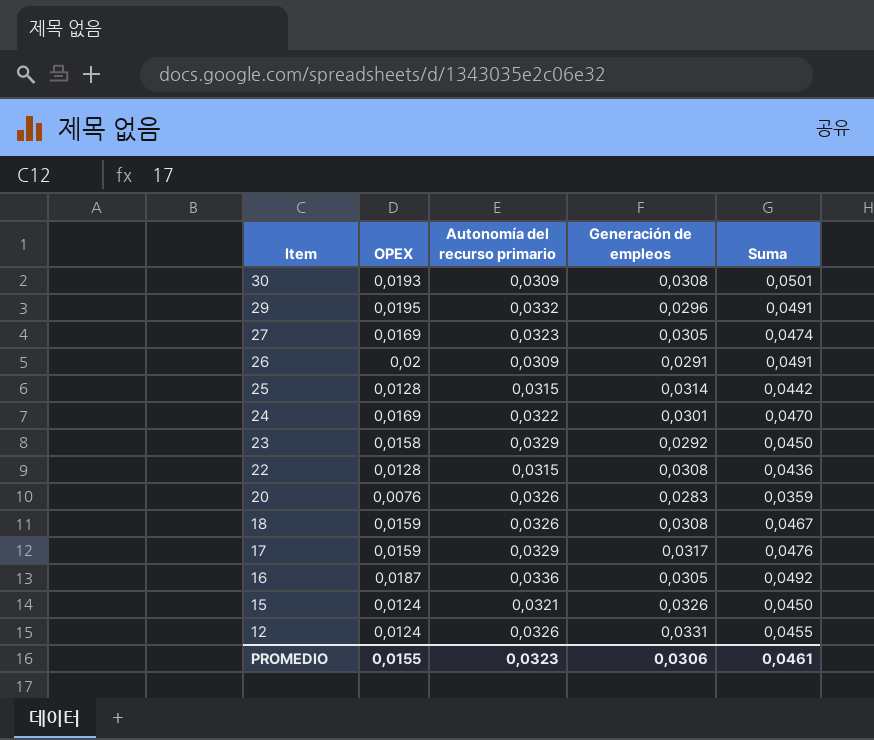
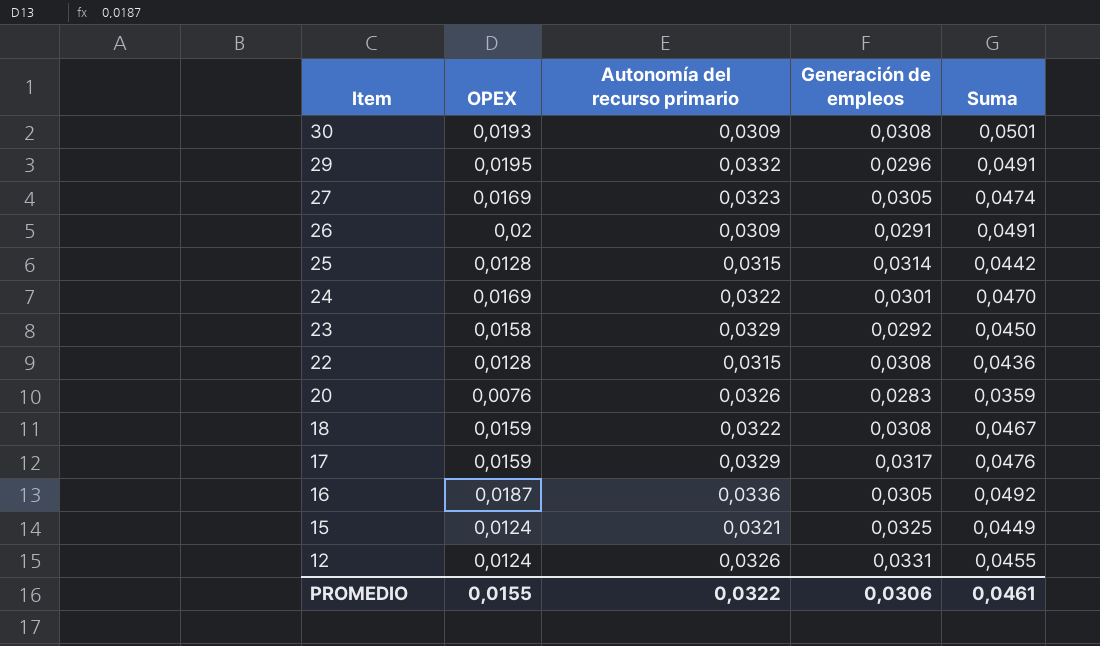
18 | Autonomía del recurso primario: 0,0326 -> 0,0322
15 | Generación de empleos: 0,0326 -> 0,0325
15 | Suma: 0,0450 -> 0,0449
PROMEDIO | Autonomía del recurso primario: 0,0323 -> 0,0322

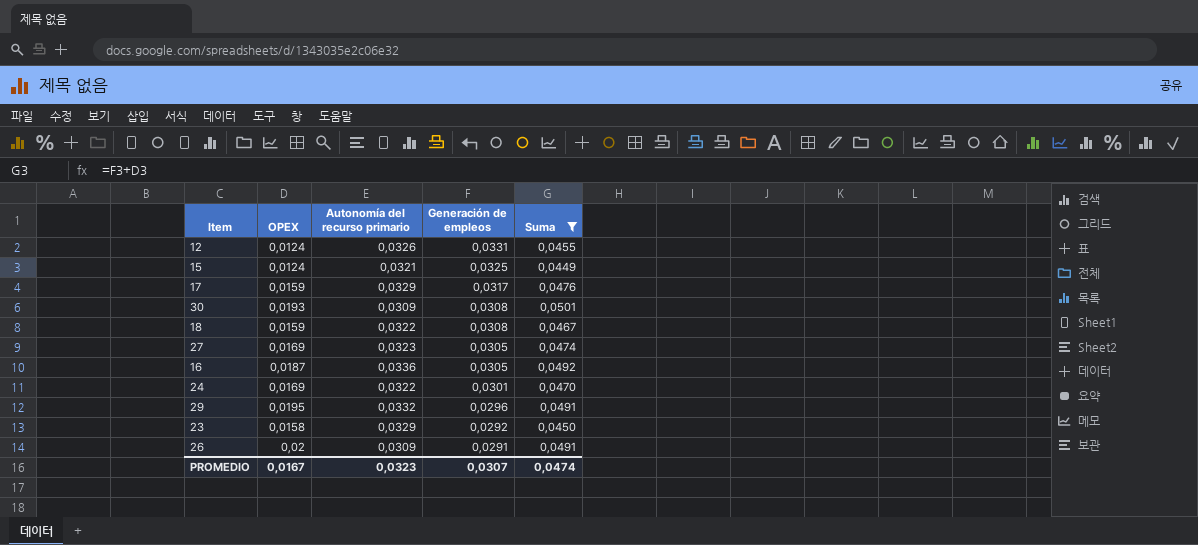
filter: none -> Suma >= 0,0449
row order: Item descending -> Generación de empleos descending
PROMEDIO | OPEX: 0,0155 -> 0,0167
PROMEDIO | Autonomía del recurso primario: 0,0322 -> 0,0323
PROMEDIO | Generación de empleos: 0,0306 -> 0,0307
PROMEDIO | Suma: 0,0461 -> 0,0474

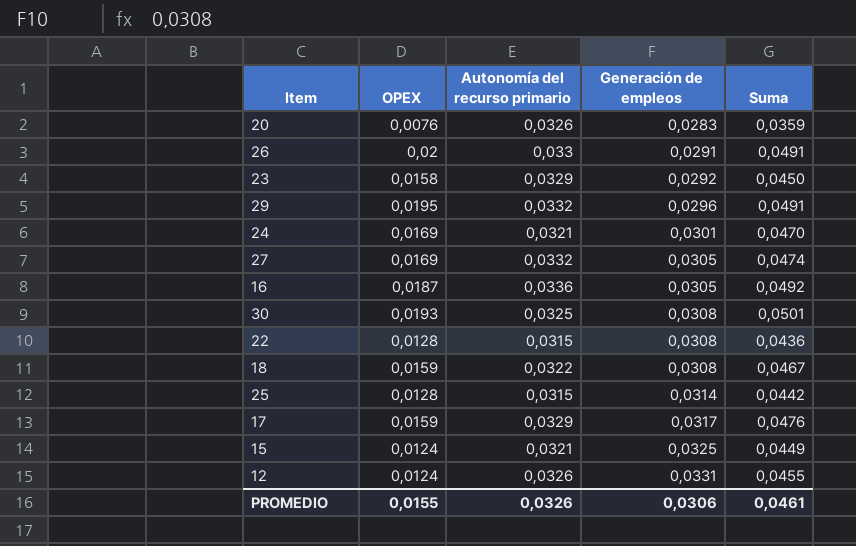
filter: Suma >= 0,0449 -> none
row order: Generación de empleos descending -> Generación de empleos ascending
26 | Autonomía del recurso primario: 0,0309 -> 0,033
24 | Autonomía del recurso primario: 0,0322 -> 0,0321
27 | Autonomía del recurso primario: 0,0323 -> 0,0332
30 | Autonomía del recurso primario: 0,0309 -> 0,0325
PROMEDIO | OPEX: 0,0167 -> 0,0155
PROMEDIO | Autonomía del recurso primario: 0,0323 -> 0,0326
PROMEDIO | Generación de empleos: 0,0307 -> 0,0306
PROMEDIO | Suma: 0,0474 -> 0,0461

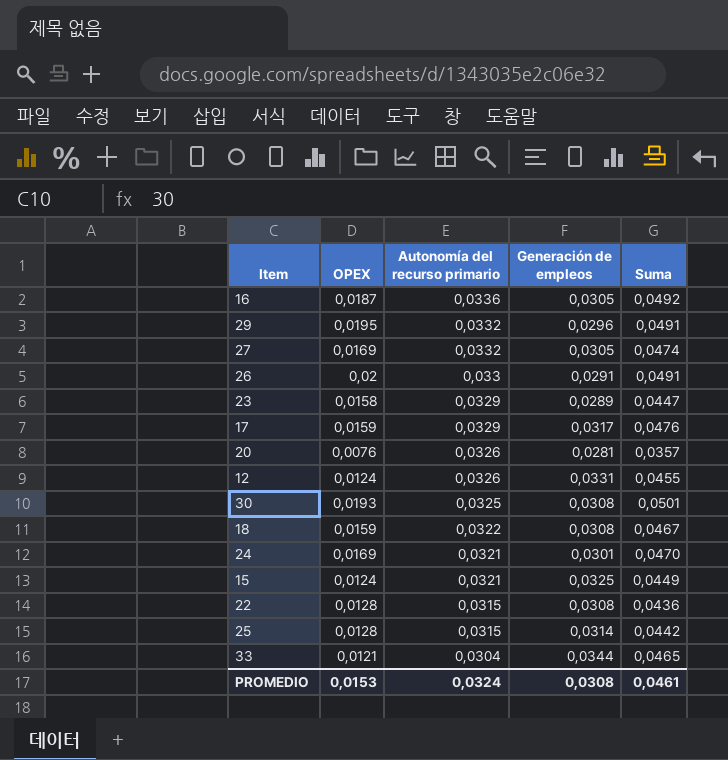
row order: Generación de empleos ascending -> Autonomía del recurso primario descending
23 | Generación de empleos: 0,0292 -> 0,0289
23 | Suma: 0,0450 -> 0,0447
20 | Generación de empleos: 0,0283 -> 0,0281
20 | Suma: 0,0359 -> 0,0357
row 33: none -> 0,0121 | 0,0304 | 0,0344 | 0,0465
PROMEDIO | OPEX: 0,0155 -> 0,0153
PROMEDIO | Autonomía del recurso primario: 0,0326 -> 0,0324
PROMEDIO | Generación de empleos: 0,0306 -> 0,0308

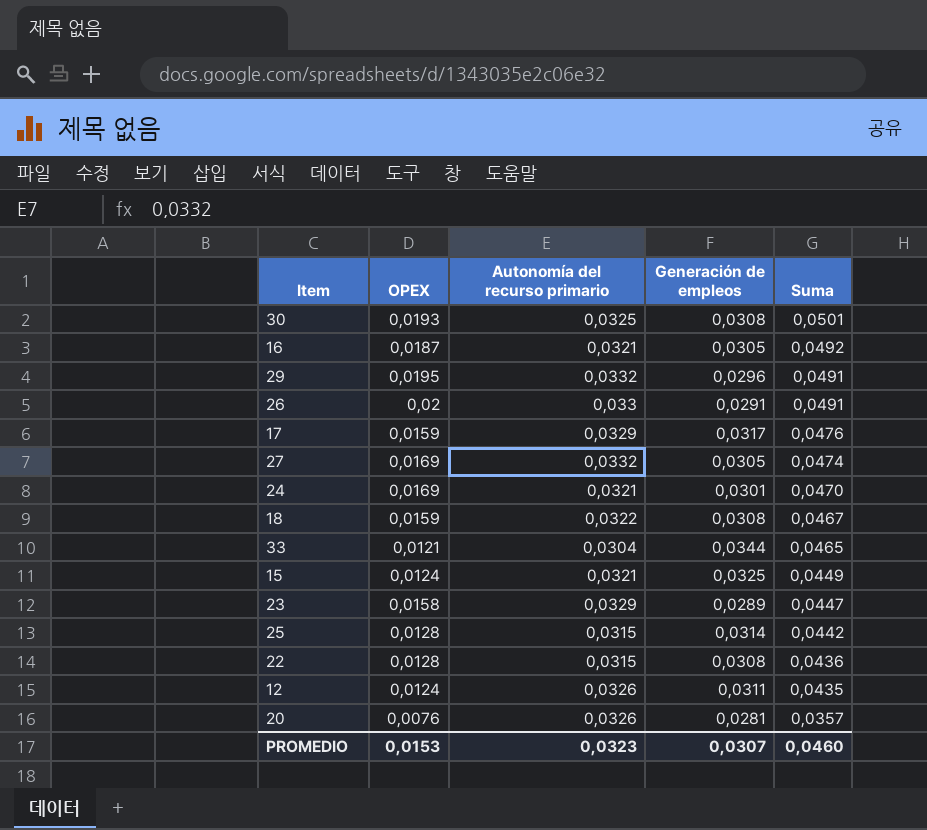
row order: Autonomía del recurso primario descending -> Suma descending
16 | Autonomía del recurso primario: 0,0336 -> 0,0321
12 | Generación de empleos: 0,0331 -> 0,0311
12 | Suma: 0,0455 -> 0,0435
PROMEDIO | Autonomía del recurso primario: 0,0324 -> 0,0323
PROMEDIO | Generación de empleos: 0,0308 -> 0,0307
PROMEDIO | Suma: 0,0461 -> 0,0460

